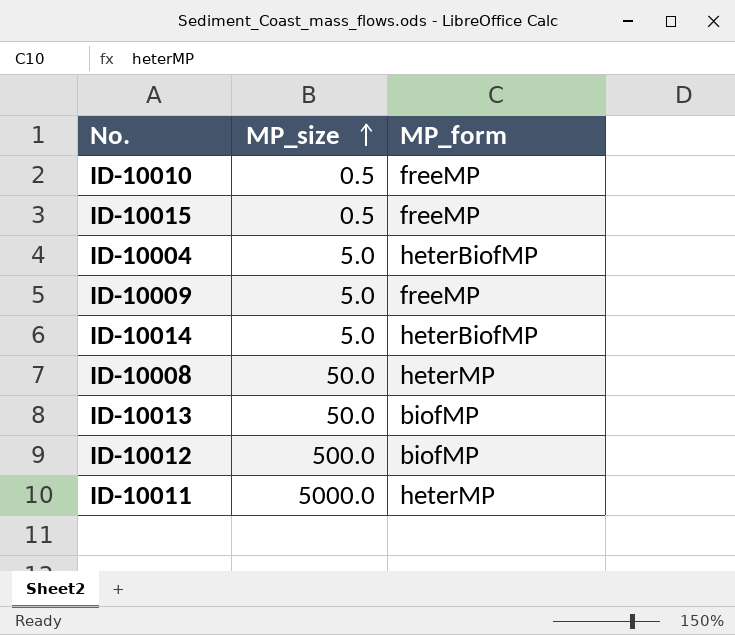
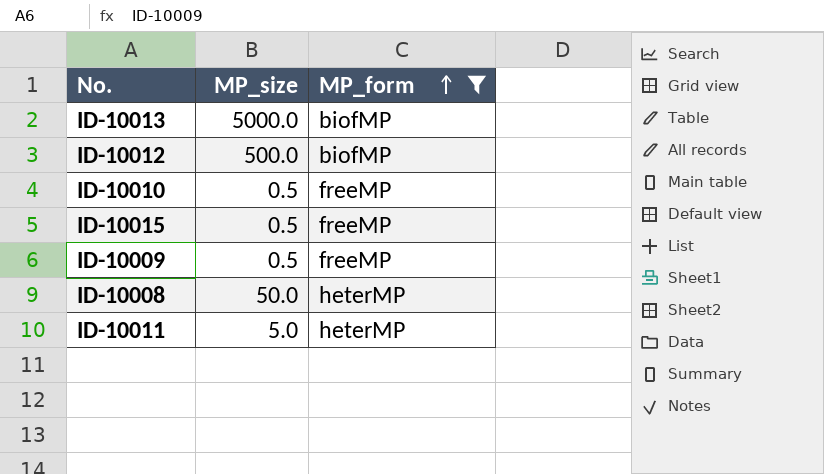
filter: none -> MP_form != heterBiofMP
row order: MP_size ascending -> MP_form ascending
ID-10013 | MP_size: 50.0 -> 5000.0
ID-10009 | MP_size: 5.0 -> 0.5
ID-10011 | MP_size: 5000.0 -> 5.0

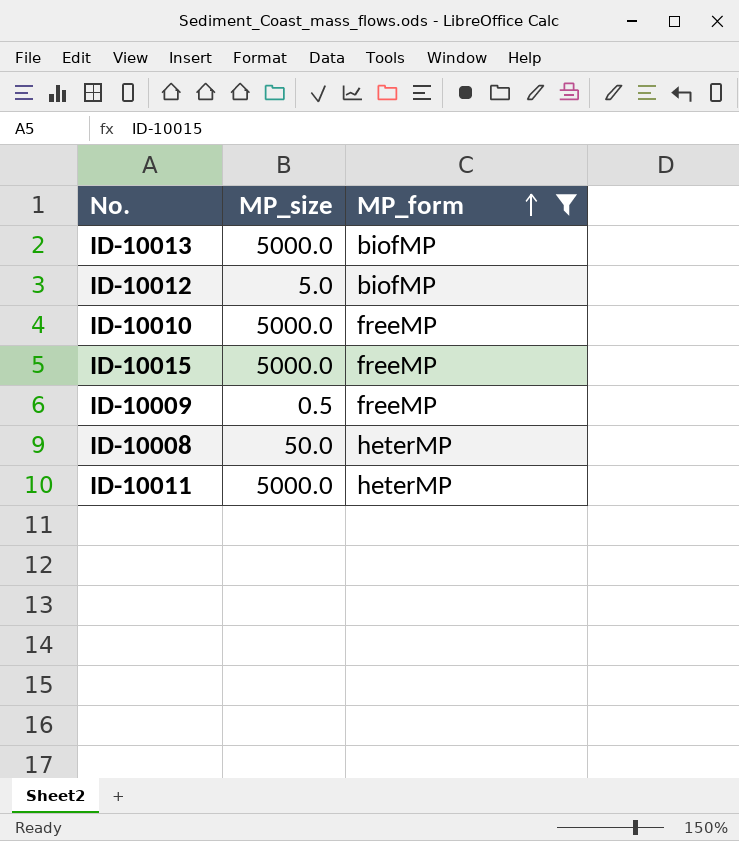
ID-10012 | MP_size: 500.0 -> 5.0
ID-10010 | MP_size: 0.5 -> 5000.0
ID-10015 | MP_size: 0.5 -> 5000.0
ID-10011 | MP_size: 5.0 -> 5000.0

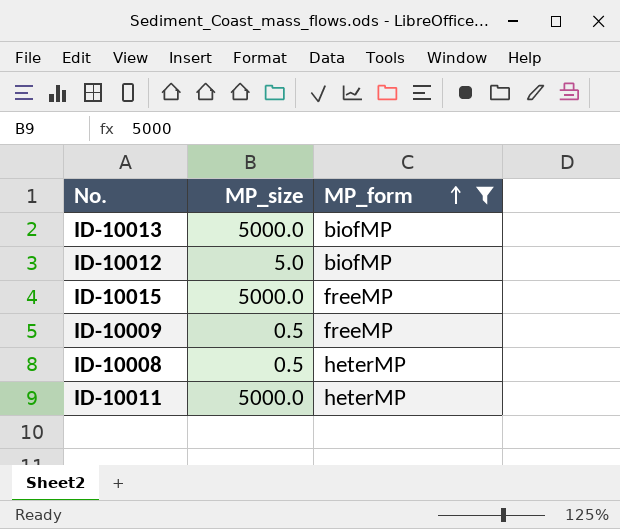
row ID-10010: 5000.0 | freeMP -> none
ID-10008 | MP_size: 50.0 -> 0.5

